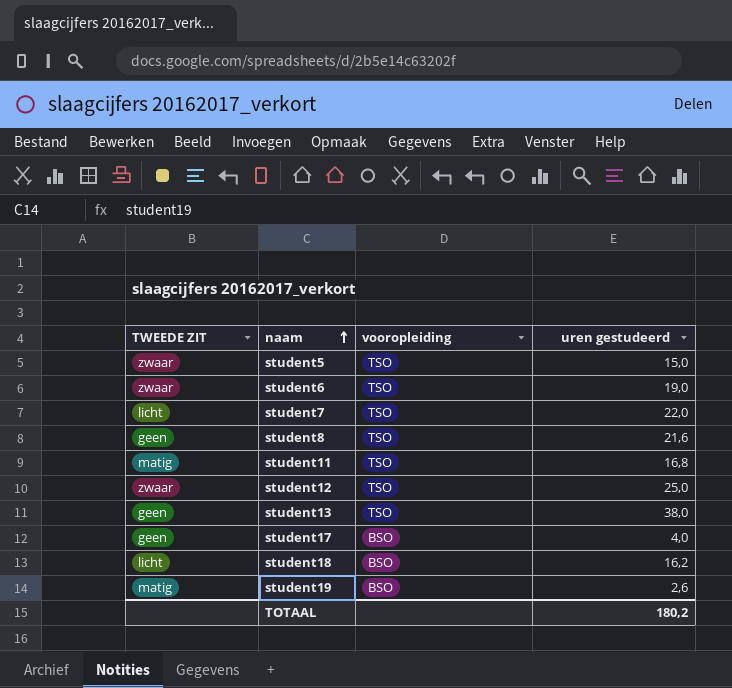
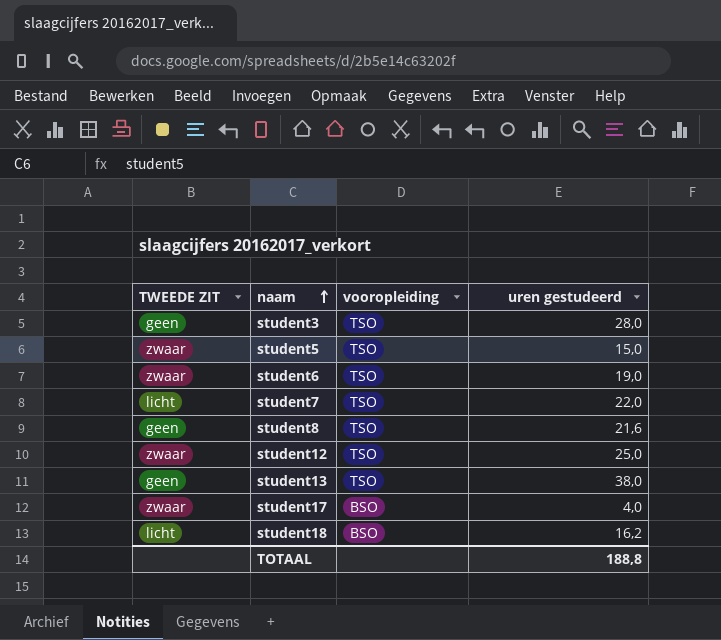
row student11: matig | TSO | 16,8 -> none
row student19: matig | BSO | 2,6 -> none
row student3: none -> geen | TSO | 28,0
student17 | TWEEDE ZIT: geen -> zwaar
TOTAAL | uren gestudeerd: 180,2 -> 188,8

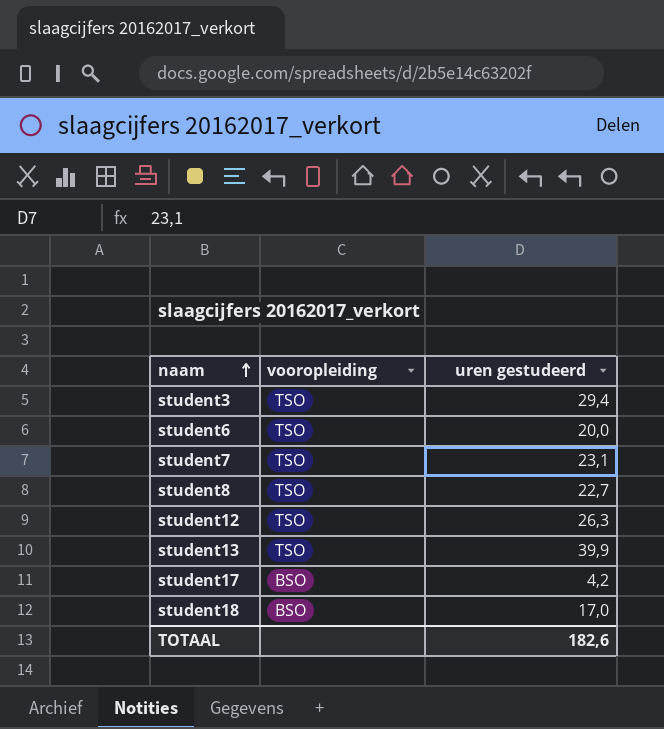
column TWEEDE ZIT | position: 1 -> none
row student5: zwaar | TSO | 15,0 -> none
student3 | uren gestudeerd: 28,0 -> 29,4
student6 | uren gestudeerd: 19,0 -> 20,0
student7 | uren gestudeerd: 22,0 -> 23,1
student8 | uren gestudeerd: 21,6 -> 22,7
student12 | uren gestudeerd: 25,0 -> 26,3
student13 | uren gestudeerd: 38,0 -> 39,9
student17 | uren gestudeerd: 4,0 -> 4,2
student18 | uren gestudeerd: 16,2 -> 17,0
TOTAAL | uren gestudeerd: 188,8 -> 182,6

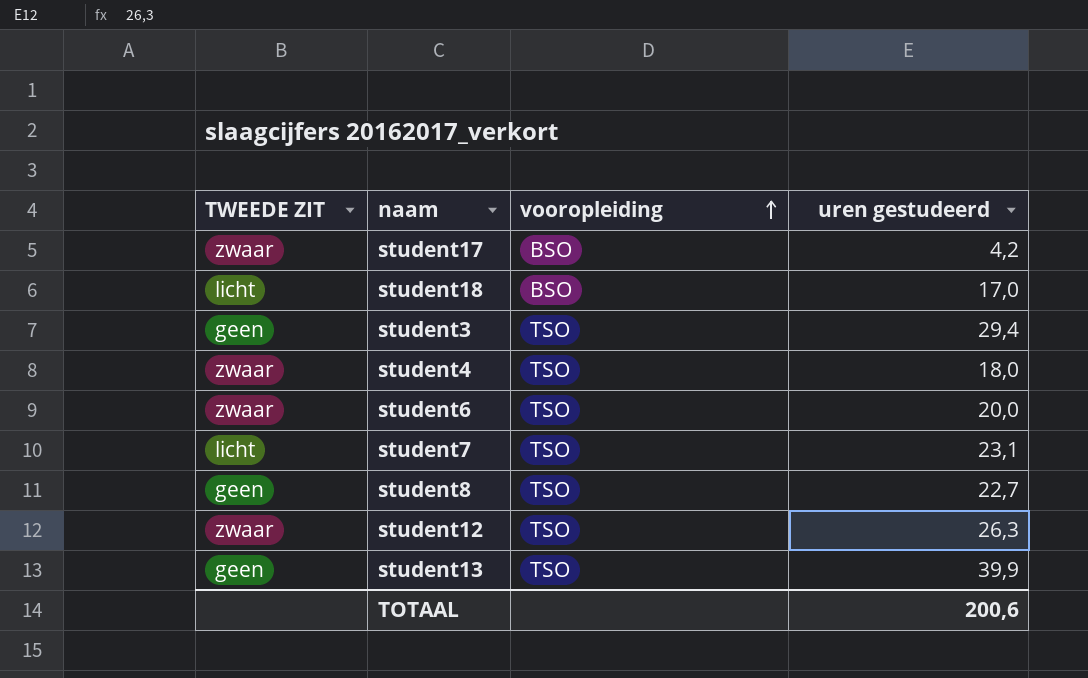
row order: naam ascending -> vooropleiding ascending
column TWEEDE ZIT | position: none -> 1
row student4: none -> zwaar | TSO | 18,0
TOTAAL | uren gestudeerd: 182,6 -> 200,6

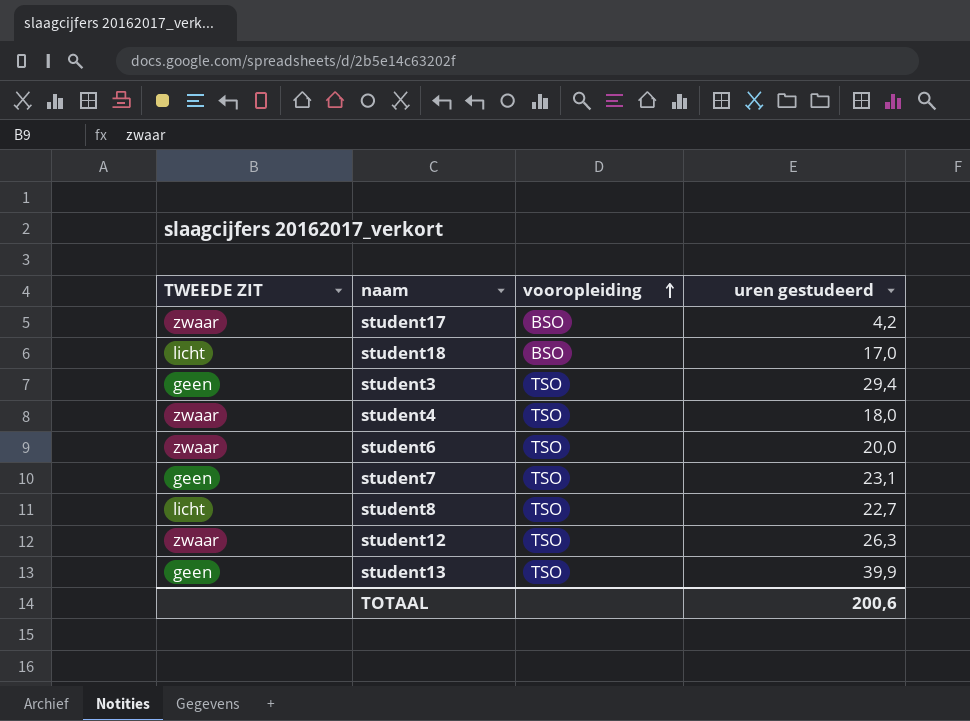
student7 | TWEEDE ZIT: licht -> geen
student8 | TWEEDE ZIT: geen -> licht

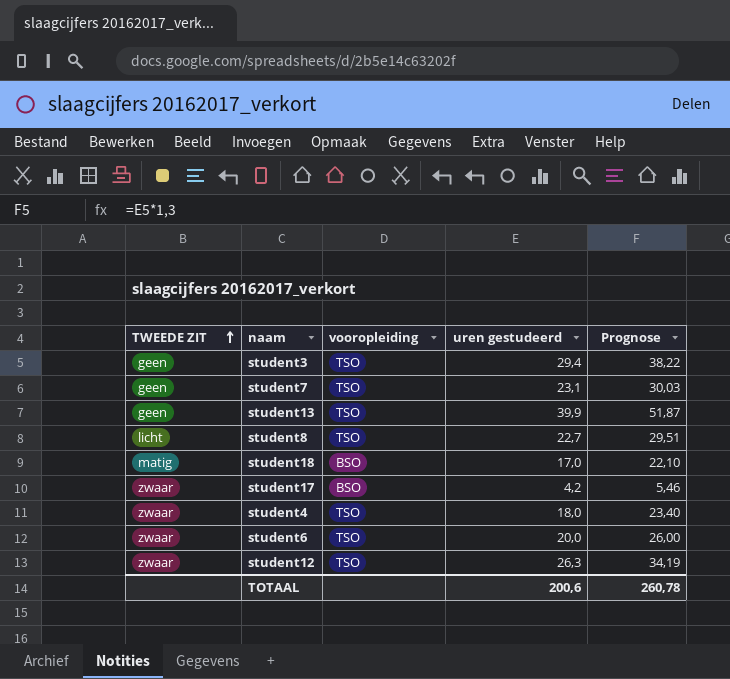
row order: vooropleiding ascending -> TWEEDE ZIT ascending
column Prognose | formula: none -> [uren gestudeerd] * 1,3
student18 | TWEEDE ZIT: licht -> matig

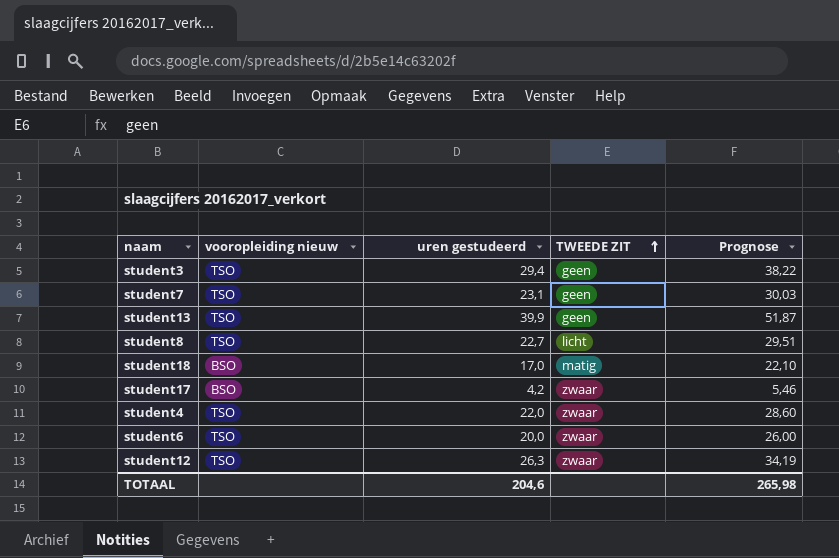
column name: vooropleiding -> vooropleiding nieuw
column TWEEDE ZIT | position: 1 -> 4
student4 | uren gestudeerd: 18,0 -> 22,0
student4 | Prognose: 23,40 -> 28,60
TOTAAL | uren gestudeerd: 200,6 -> 204,6
TOTAAL | Prognose: 260,78 -> 265,98

